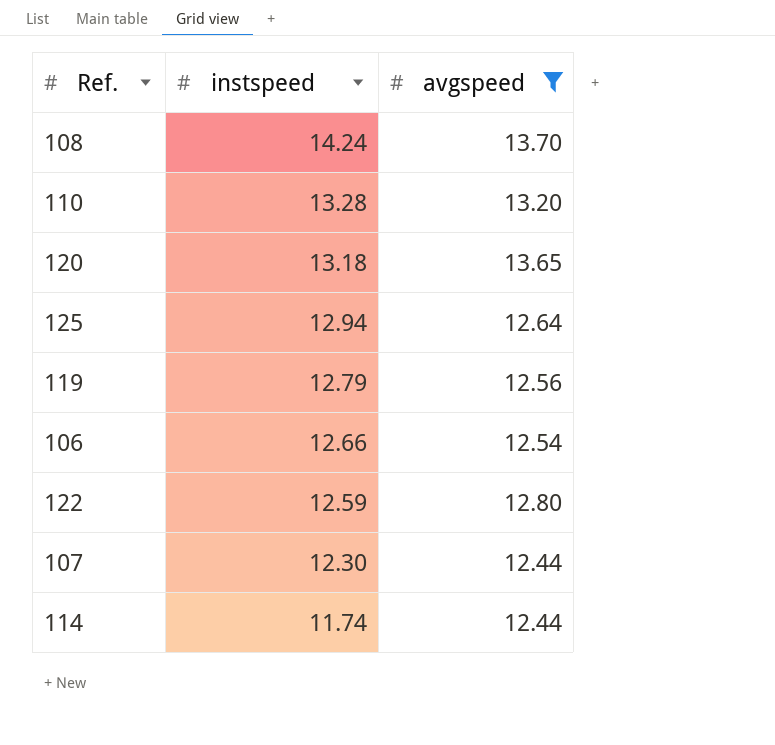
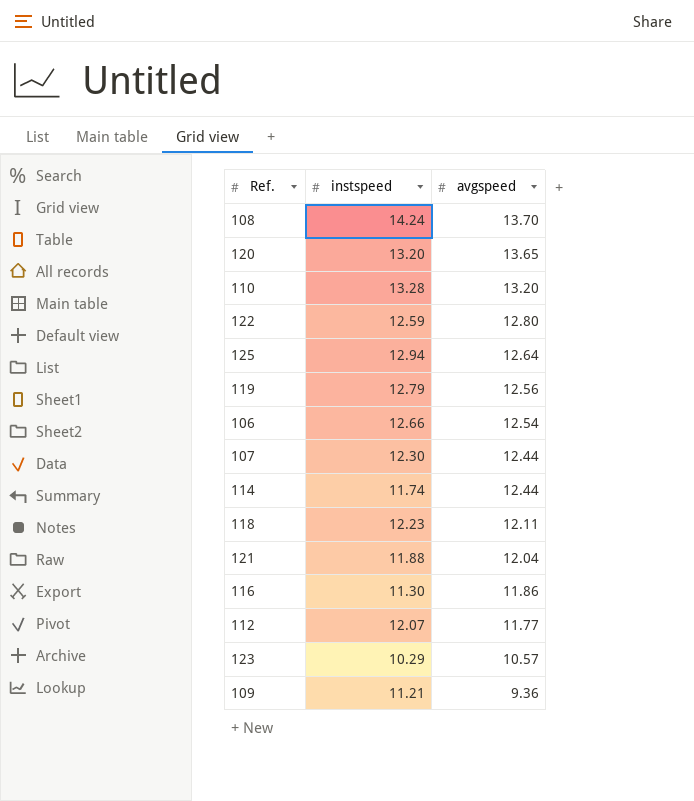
filter: avgspeed >= 12.44 -> none
row order: instspeed descending -> avgspeed descending
120 | instspeed: 13.18 -> 13.20

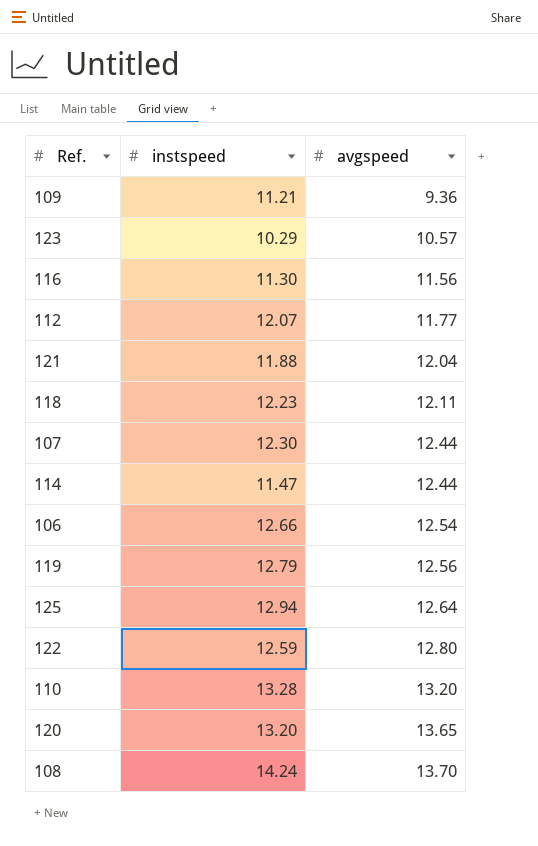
row order: avgspeed descending -> avgspeed ascending
116 | avgspeed: 11.86 -> 11.56
114 | instspeed: 11.74 -> 11.47

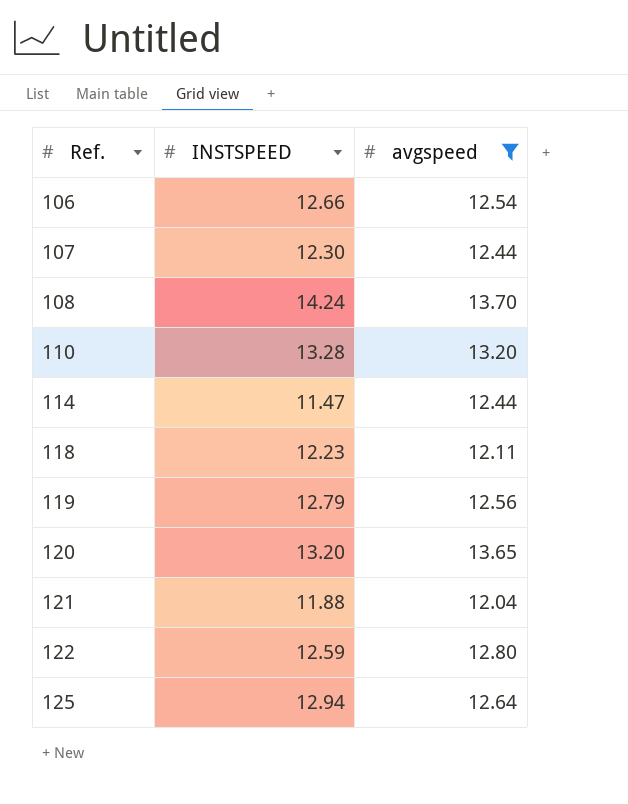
filter: none -> avgspeed >= 12.04
row order: avgspeed ascending -> Ref. ascending
column name: instspeed -> INSTSPEED

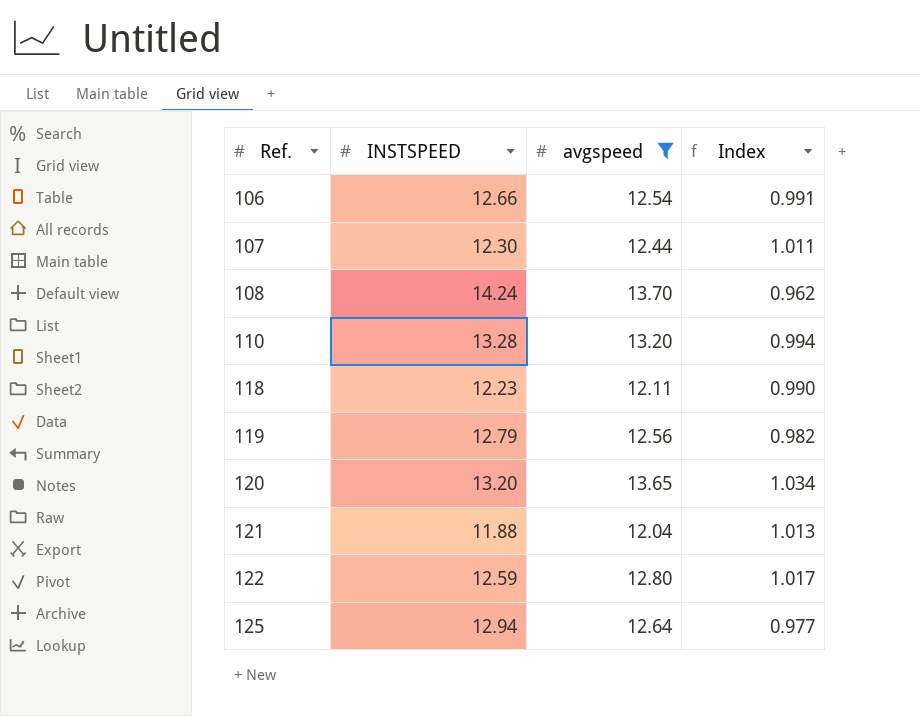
column Index | formula: none -> [avgspeed] / [INSTSPEED]
row 114: 11.47 | 12.44 -> none

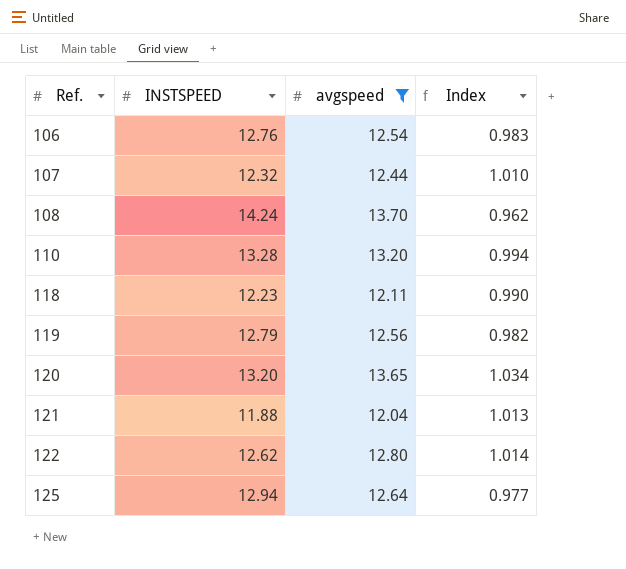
106 | INSTSPEED: 12.66 -> 12.76
106 | Index: 0.991 -> 0.983
107 | INSTSPEED: 12.30 -> 12.32
107 | Index: 1.011 -> 1.010
122 | INSTSPEED: 12.59 -> 12.62
122 | Index: 1.017 -> 1.014

